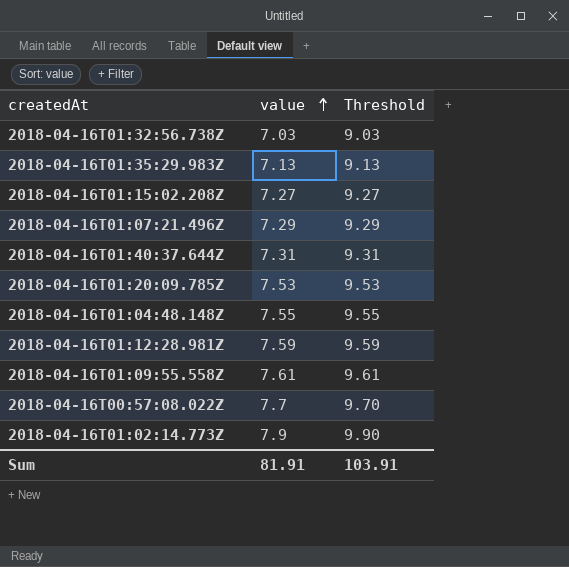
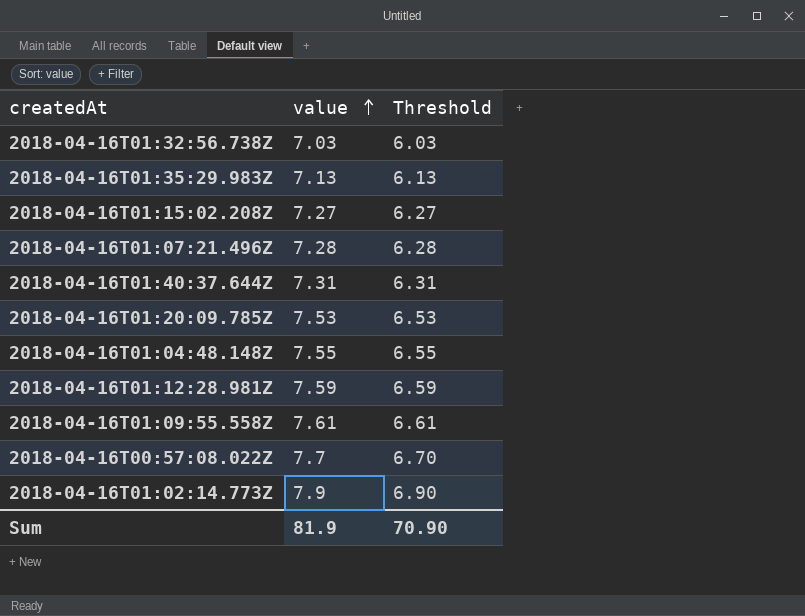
column Threshold | formula: [value] + 2 -> [value] - 1
2018-04-16T01:07:21.496Z | value: 7.29 -> 7.28
Sum | value: 81.91 -> 81.9
Sum | Threshold: 103.91 -> 70.90

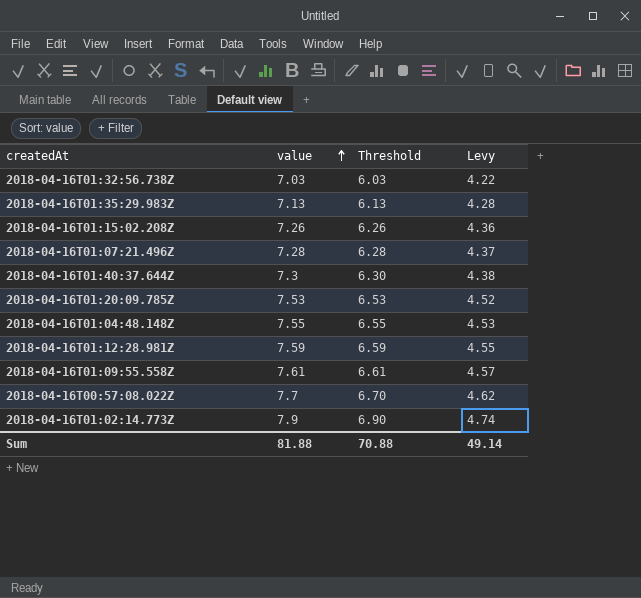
column Levy | formula: none -> [value] * 0.6
2018-04-16T01:15:02.208Z | value: 7.27 -> 7.26
2018-04-16T01:15:02.208Z | Threshold: 6.27 -> 6.26
2018-04-16T01:40:37.644Z | value: 7.31 -> 7.3
2018-04-16T01:40:37.644Z | Threshold: 6.31 -> 6.30
Sum | value: 81.9 -> 81.88
Sum | Threshold: 70.90 -> 70.88

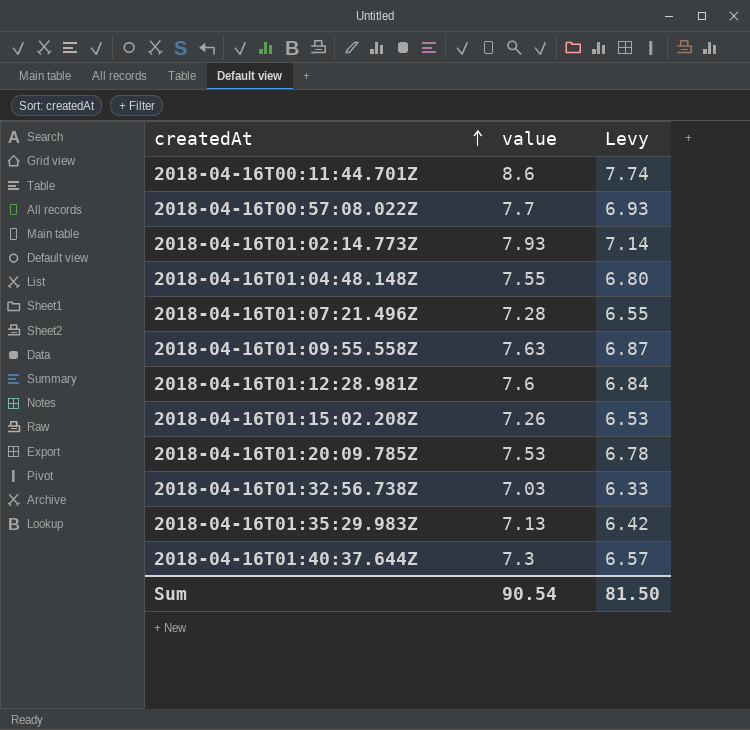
row order: value ascending -> createdAt ascending
column Threshold | formula: [value] - 1 -> none
column Levy | formula: [value] * 0.6 -> [value] * 0.9
row 2018-04-16T00:11:44.701Z: none -> 8.6 | 7.74
2018-04-16T01:02:14.773Z | value: 7.9 -> 7.93
2018-04-16T01:09:55.558Z | value: 7.61 -> 7.63
2018-04-16T01:12:28.981Z | value: 7.59 -> 7.6
Sum | value: 81.88 -> 90.54
Sum | Levy: 49.14 -> 81.50

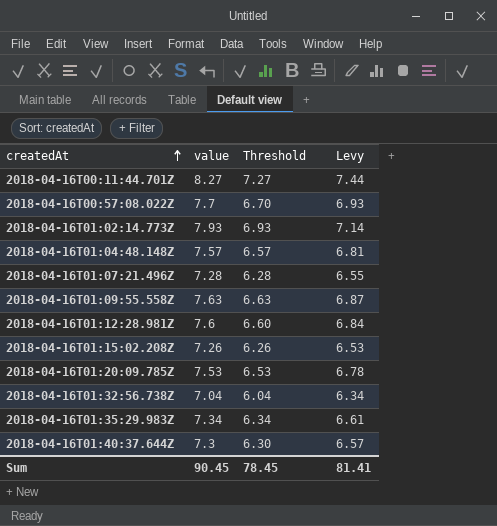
column Threshold | formula: none -> [value] - 1
2018-04-16T00:11:44.701Z | value: 8.6 -> 8.27
2018-04-16T00:11:44.701Z | Levy: 7.74 -> 7.44
2018-04-16T01:04:48.148Z | value: 7.55 -> 7.57
2018-04-16T01:04:48.148Z | Levy: 6.80 -> 6.81
2018-04-16T01:32:56.738Z | value: 7.03 -> 7.04
2018-04-16T01:32:56.738Z | Levy: 6.33 -> 6.34
2018-04-16T01:35:29.983Z | value: 7.13 -> 7.34
2018-04-16T01:35:29.983Z | Levy: 6.42 -> 6.61
Sum | value: 90.54 -> 90.45
Sum | Levy: 81.50 -> 81.41

